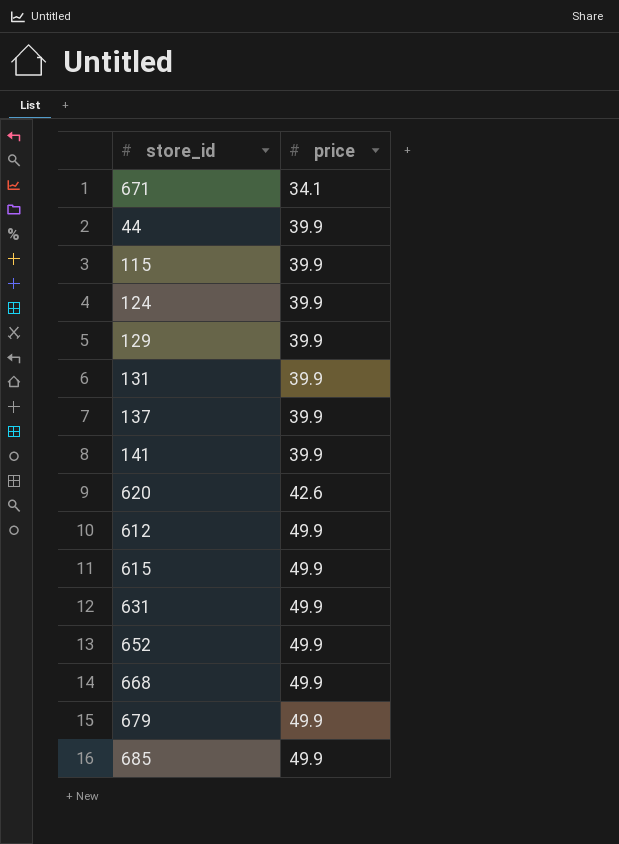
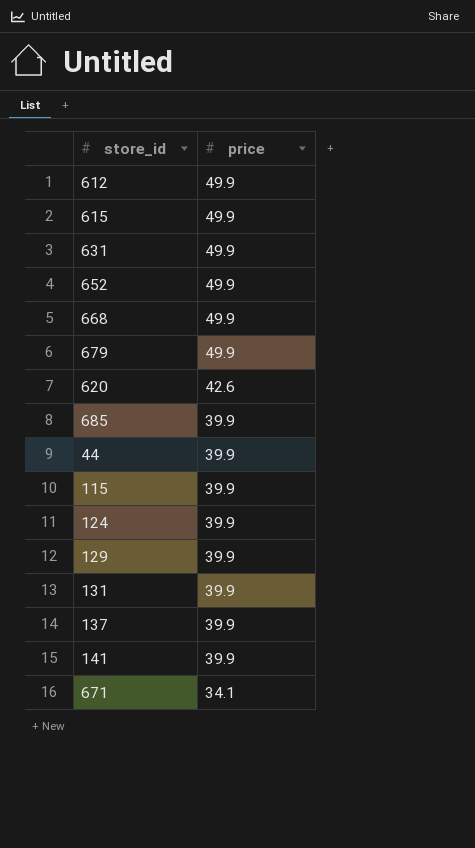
row order: price ascending -> price descending
685 | price: 49.9 -> 39.9

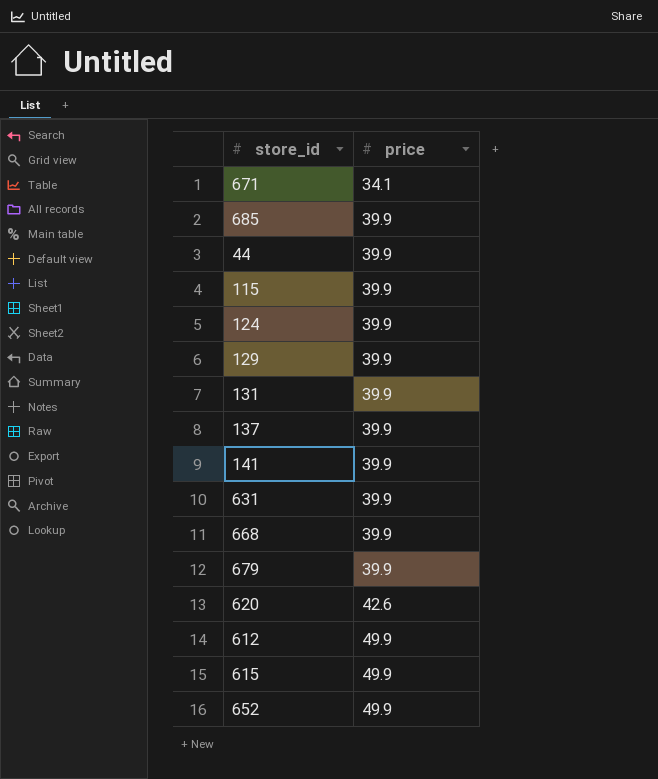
row order: price descending -> price ascending
631 | price: 49.9 -> 39.9
668 | price: 49.9 -> 39.9
679 | price: 49.9 -> 39.9

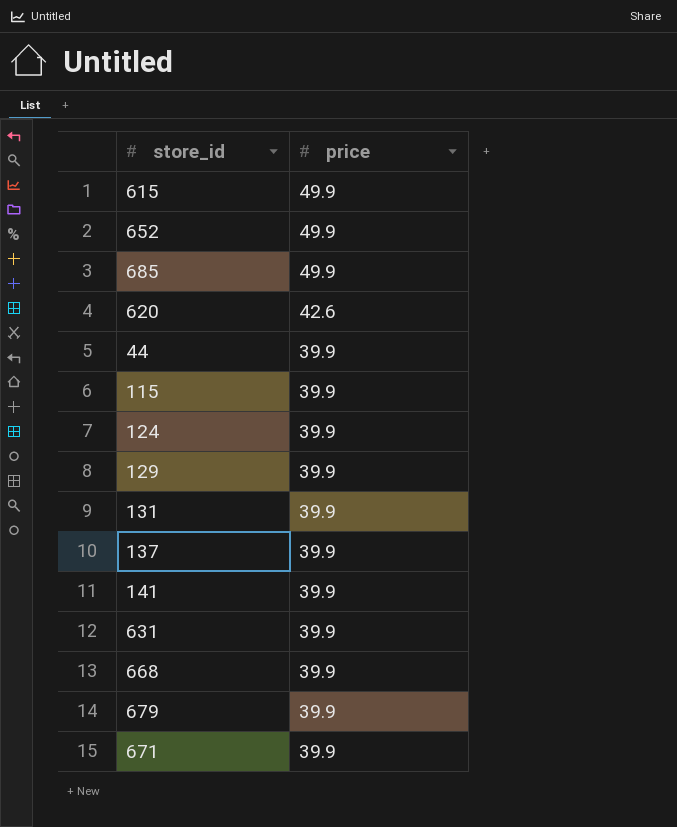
row order: price ascending -> price descending
row 612: 49.9 -> none
685 | price: 39.9 -> 49.9
671 | price: 34.1 -> 39.9

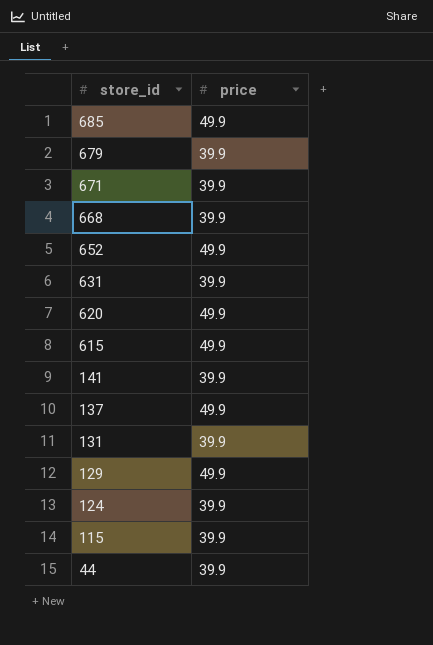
row order: price descending -> store_id descending
620 | price: 42.6 -> 49.9
137 | price: 39.9 -> 49.9
129 | price: 39.9 -> 49.9

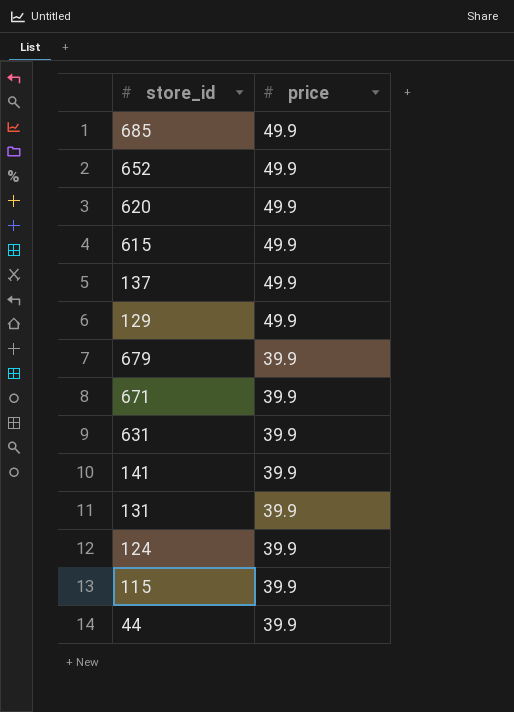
row order: store_id descending -> price descending
row 668: 39.9 -> none

